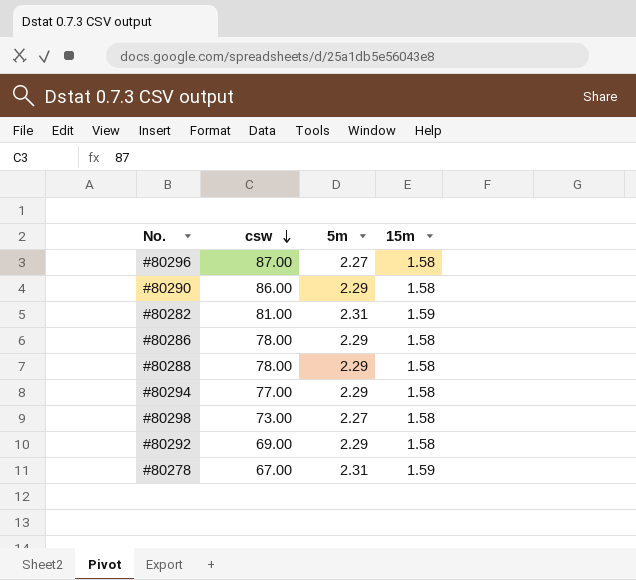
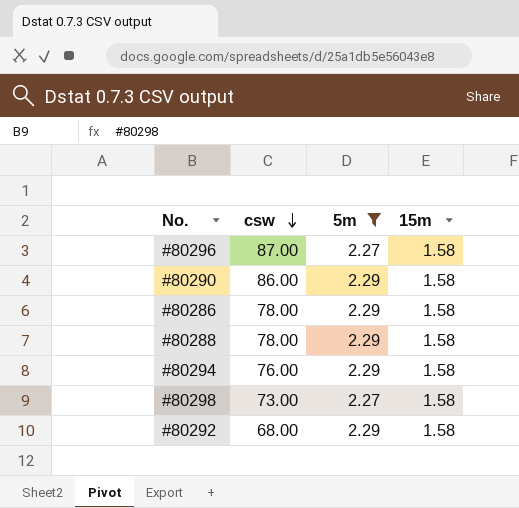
filter: none -> 5m != 2.31
#80294 | csw: 77.00 -> 76.00
#80292 | csw: 69.00 -> 68.00

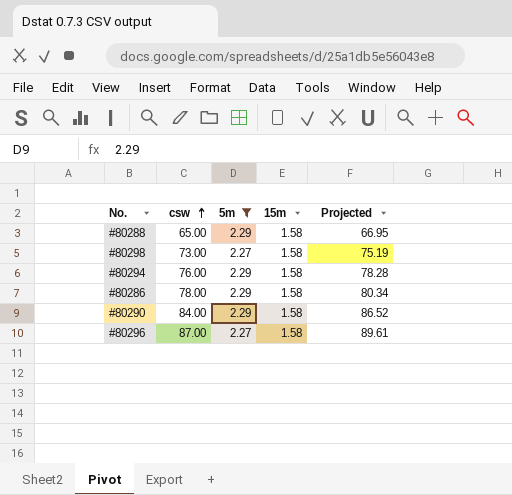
row order: csw descending -> csw ascending
column Projected | formula: none -> [csw] * 1.03
row #80292: 68.00 | 2.29 | 1.58 -> none
#80288 | csw: 78.00 -> 65.00
#80290 | csw: 86.00 -> 84.00

